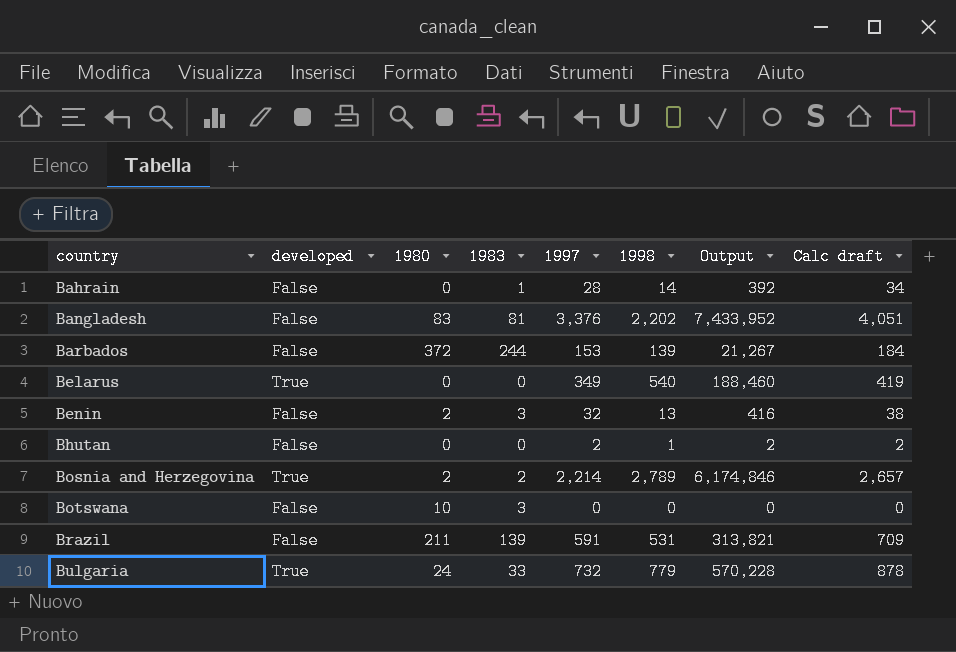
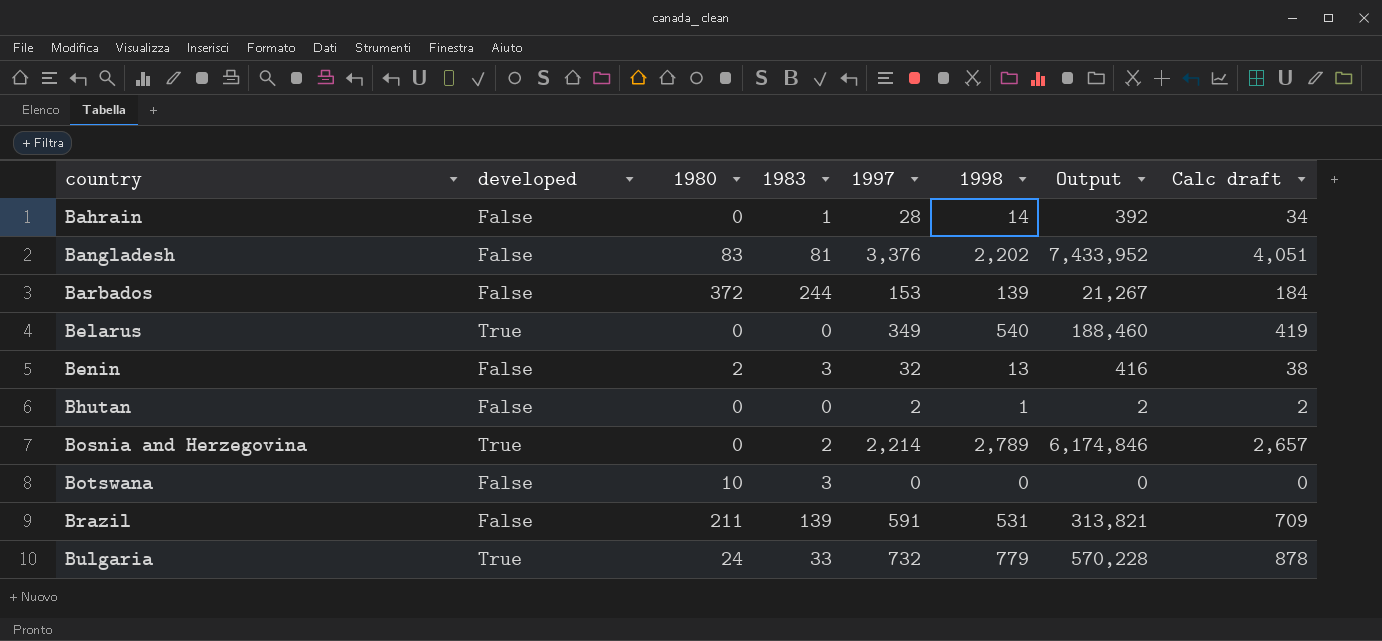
Bosnia and Herzegovina | 1980: 2 -> 0

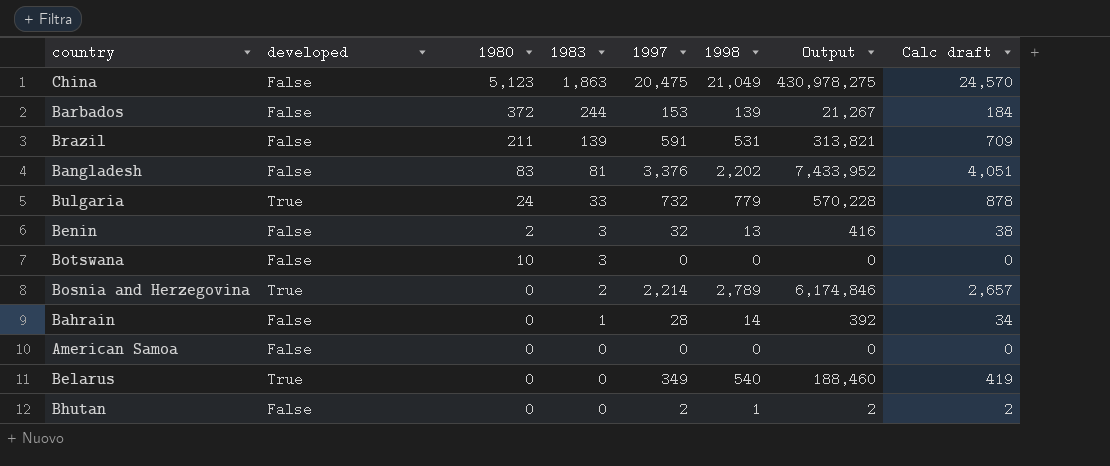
row order: country ascending -> 1983 descending
row China: none -> False | 5,123 | 1,863 | 20,475 | 21,049 | 430,978,275 | 24,570
row American Samoa: none -> False | 0 | 0 | 0 | 0 | 0 | 0

